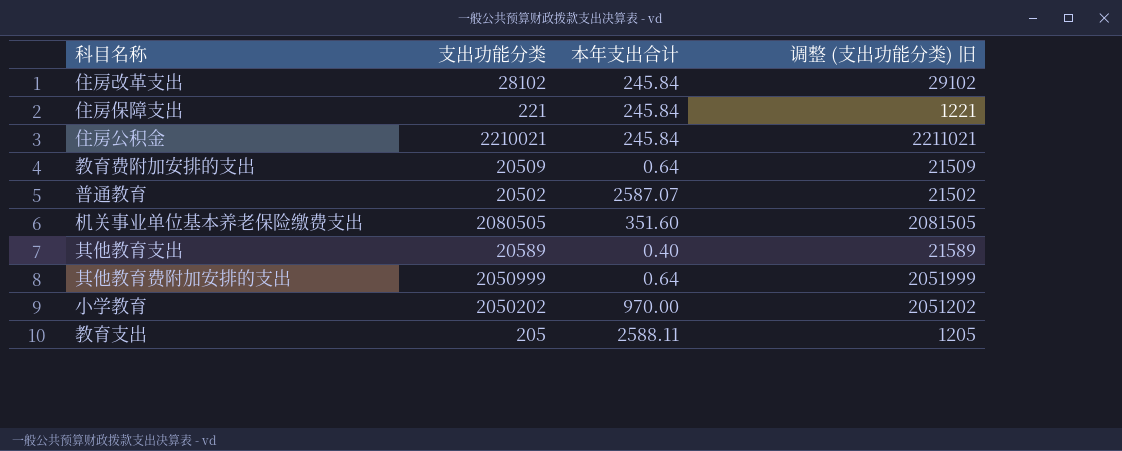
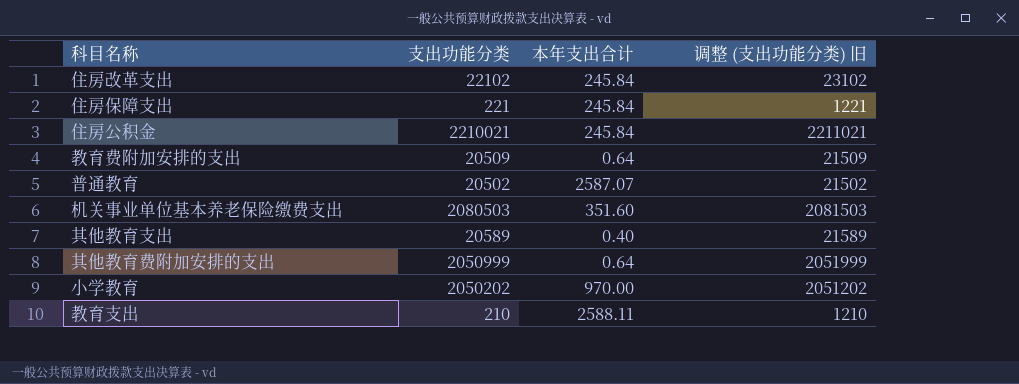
住房改革支出 | 支出功能分类: 28102 -> 22102
住房改革支出 | 调整 (支出功能分类) 旧: 29102 -> 23102
机关事业单位基本养老保险缴费支出 | 支出功能分类: 2080505 -> 2080503
机关事业单位基本养老保险缴费支出 | 调整 (支出功能分类) 旧: 2081505 -> 2081503
教育支出 | 支出功能分类: 205 -> 210
教育支出 | 调整 (支出功能分类) 旧: 1205 -> 1210

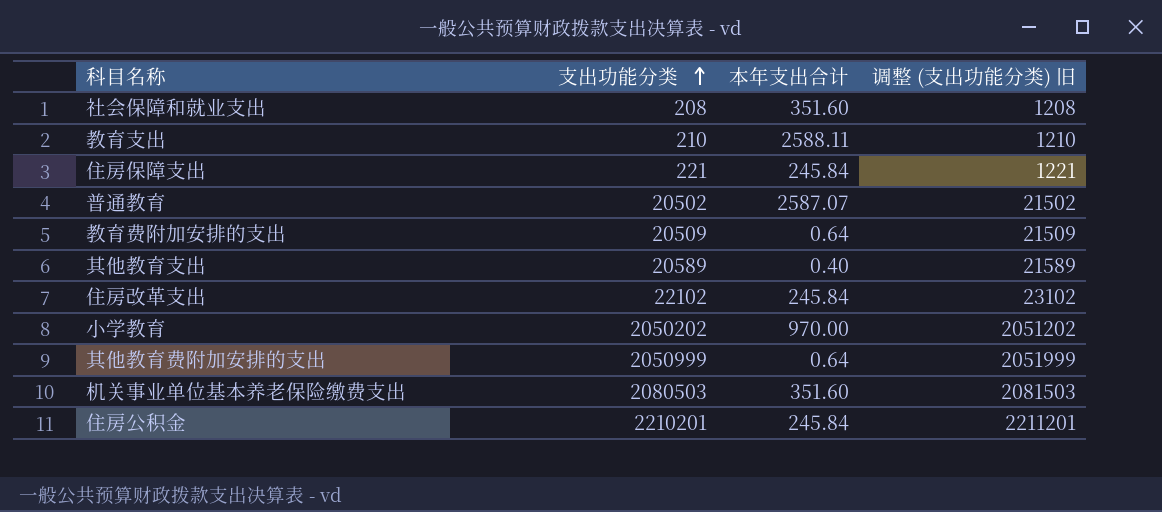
row order: none -> 支出功能分类 ascending
row 社会保障和就业支出: none -> 208 | 351.60 | 1208
住房公积金 | 支出功能分类: 2210021 -> 2210201
住房公积金 | 调整 (支出功能分类) 旧: 2211021 -> 2211201

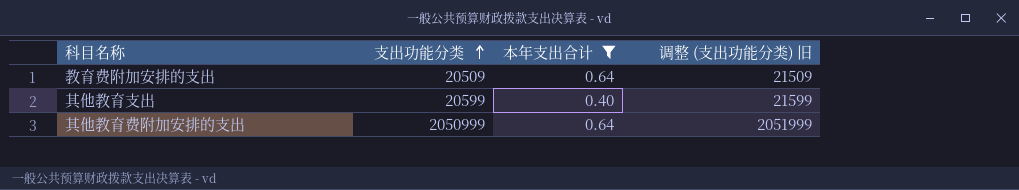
filter: none -> 本年支出合计 <= 0.64
其他教育支出 | 支出功能分类: 20589 -> 20599
其他教育支出 | 调整 (支出功能分类) 旧: 21589 -> 21599

